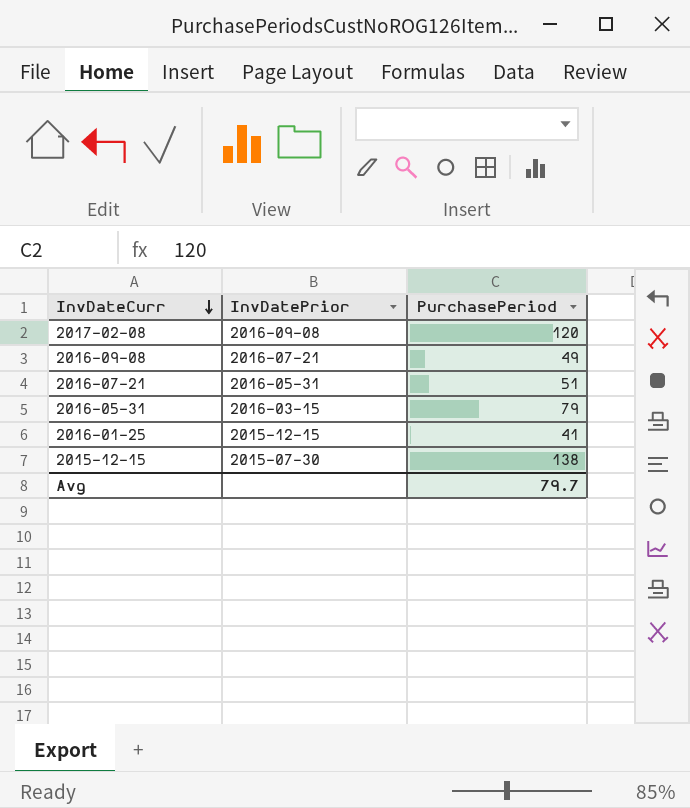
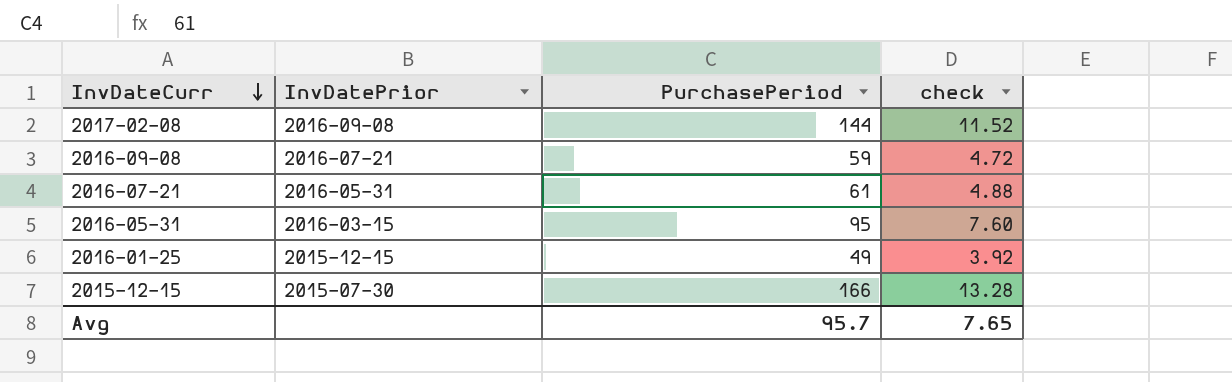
column check | formula: none -> [PurchasePeriod] * 0.08
2017-02-08 | PurchasePeriod: 120 -> 144
2016-09-08 | PurchasePeriod: 49 -> 59
2016-07-21 | PurchasePeriod: 51 -> 61
2016-05-31 | PurchasePeriod: 79 -> 95
2016-01-25 | PurchasePeriod: 41 -> 49
2015-12-15 | PurchasePeriod: 138 -> 166
Avg | PurchasePeriod: 79.7 -> 95.7

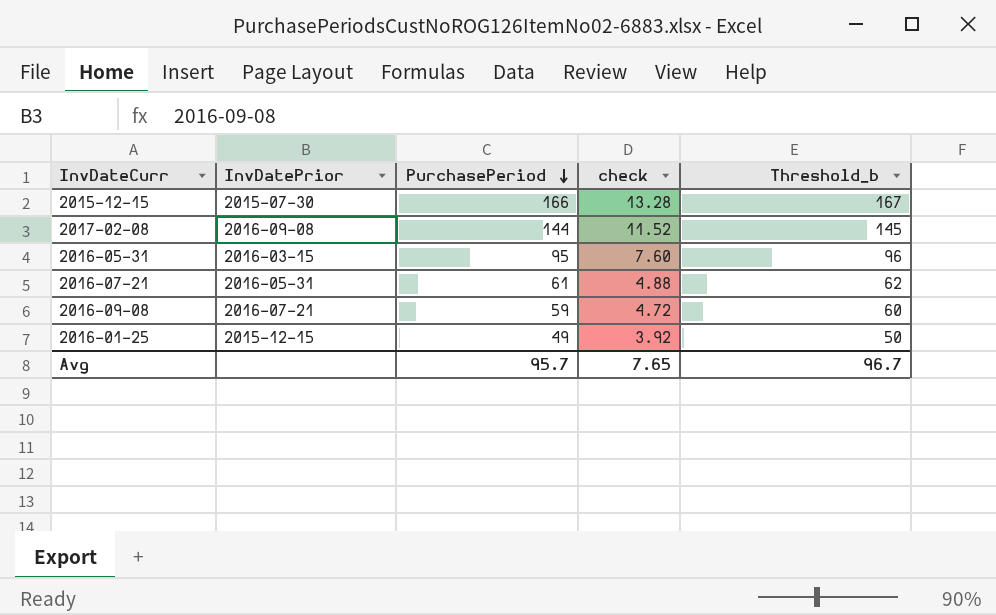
row order: InvDateCurr descending -> PurchasePeriod descending
column Threshold_b | formula: none -> [PurchasePeriod] + 1

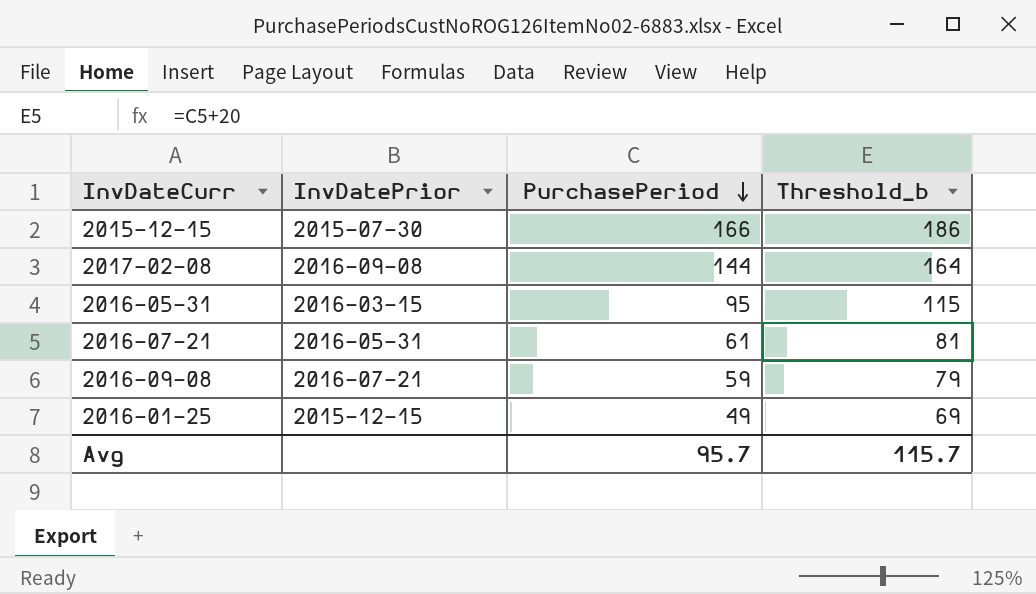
column check | formula: [PurchasePeriod] * 0.08 -> none
column Threshold_b | formula: [PurchasePeriod] + 1 -> [PurchasePeriod] + 20
Avg | Threshold_b: 96.7 -> 115.7

